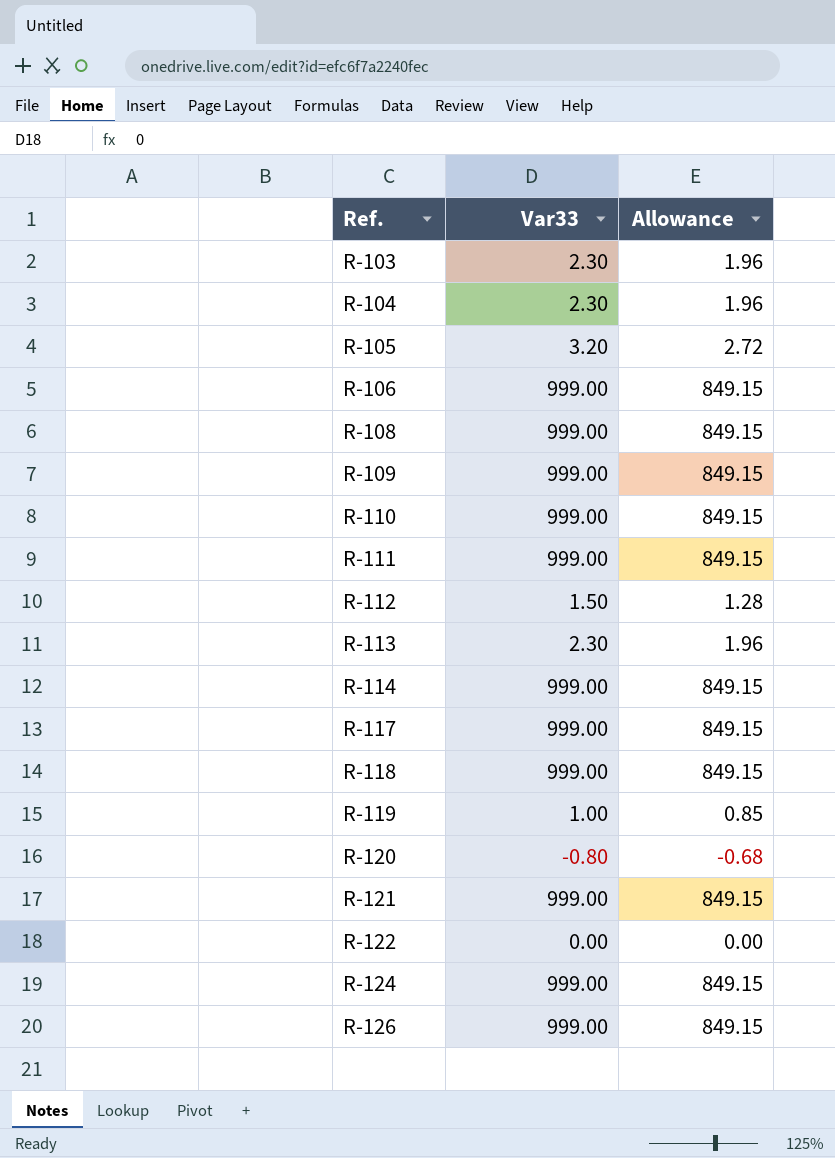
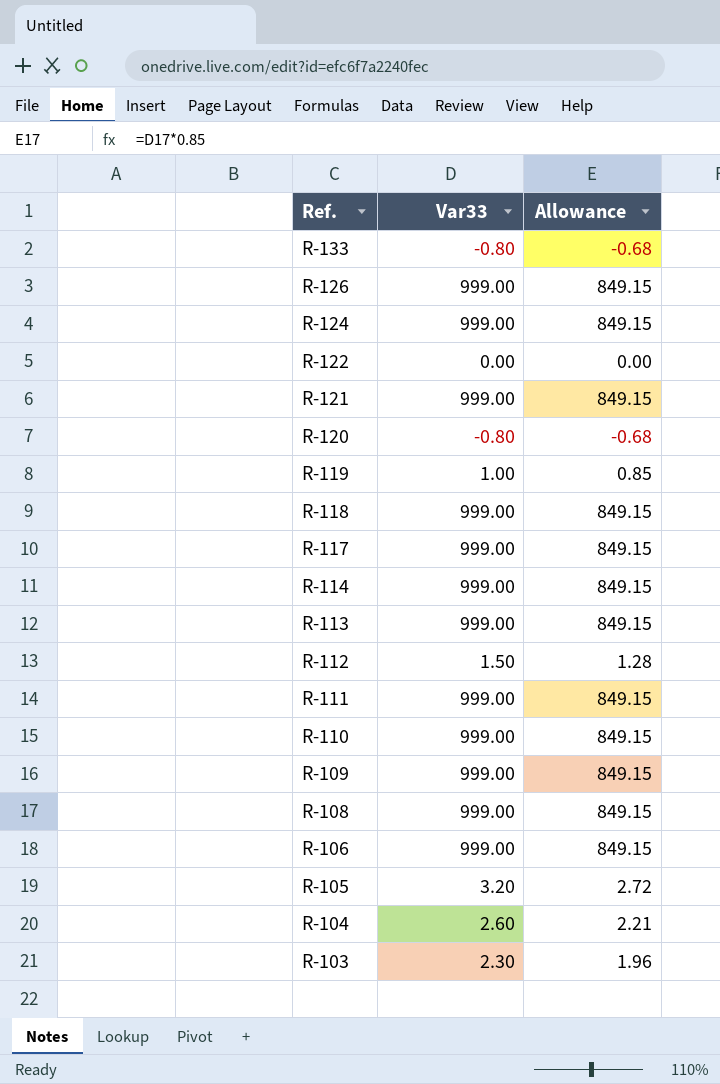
row order: Ref. ascending -> Ref. descending
row R-133: none -> -0.80 | -0.68
R-113 | Var33: 2.30 -> 999.00
R-113 | Allowance: 1.96 -> 849.15
R-104 | Var33: 2.30 -> 2.60
R-104 | Allowance: 1.96 -> 2.21

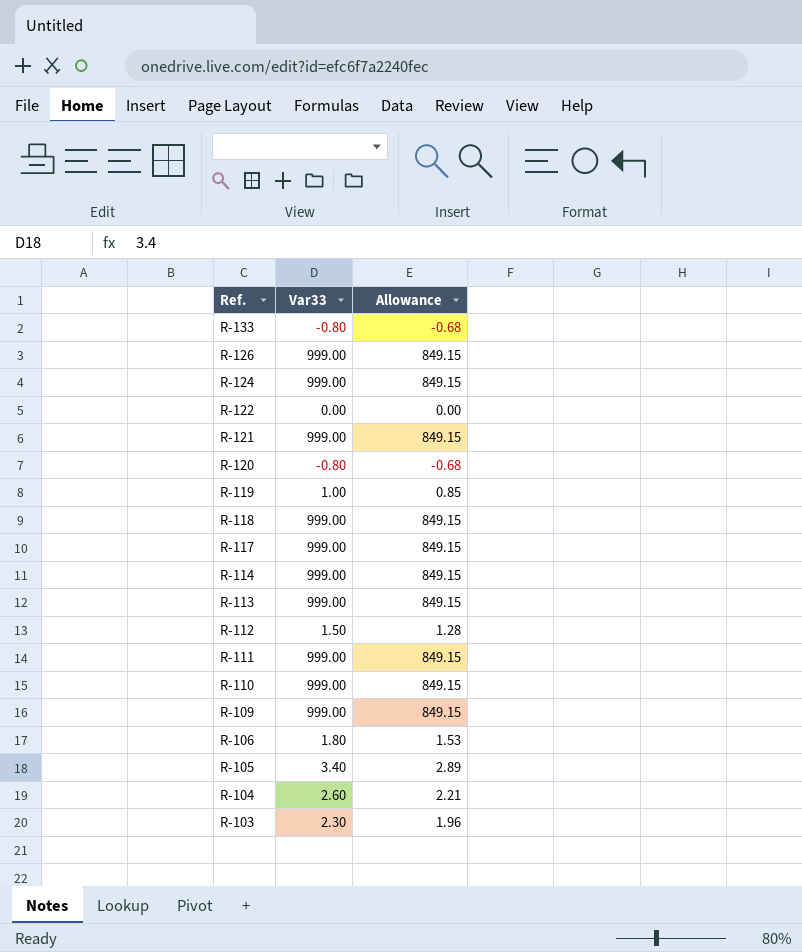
row R-108: 999.00 | 849.15 -> none
R-106 | Var33: 999.00 -> 1.80
R-106 | Allowance: 849.15 -> 1.53
R-105 | Var33: 3.20 -> 3.40
R-105 | Allowance: 2.72 -> 2.89

